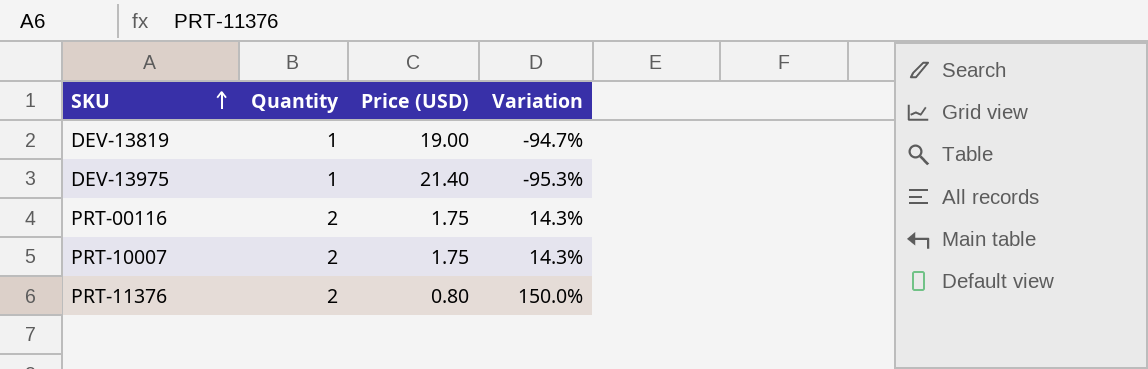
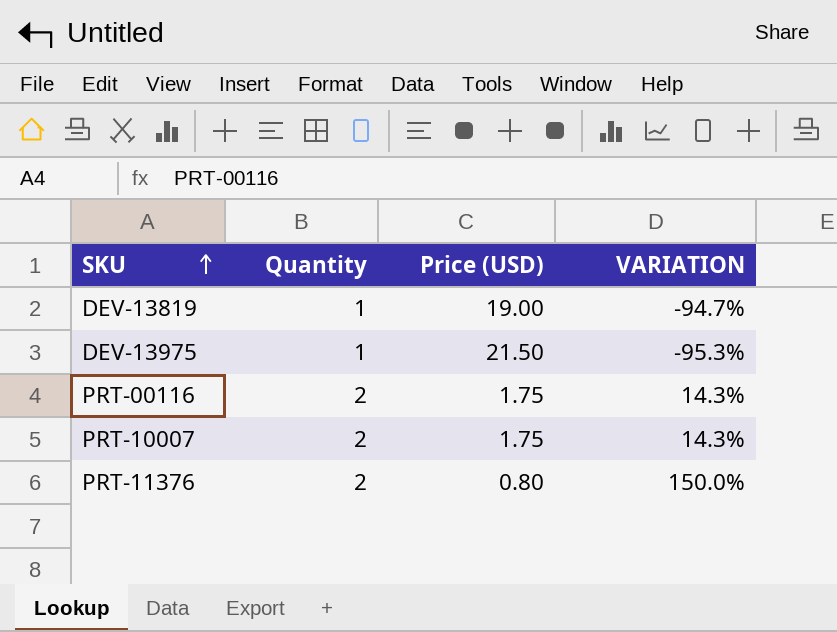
column name: Variation -> VARIATION
DEV-13975 | Price (USD): 21.40 -> 21.50

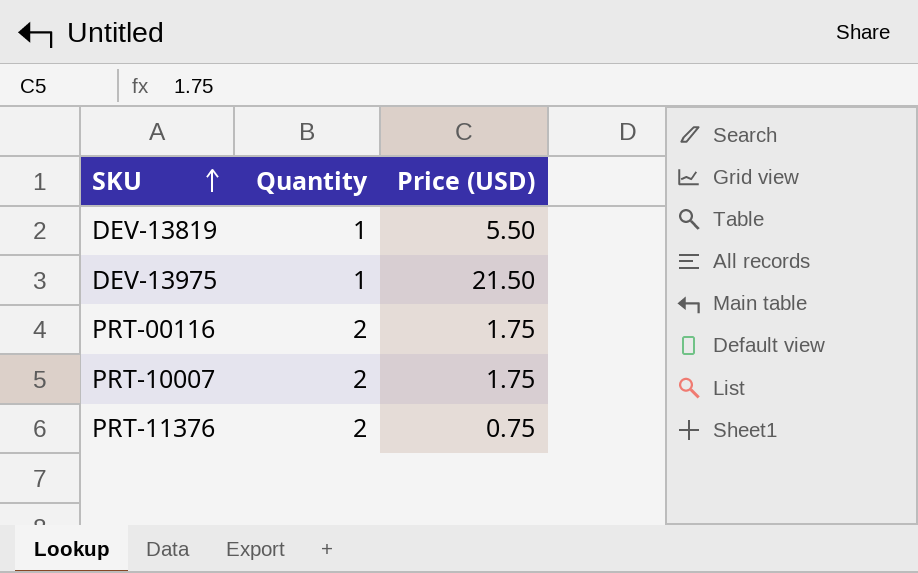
column VARIATION | formula: ([Quantity] - [Price (USD)]) / [Price (USD)] -> none
DEV-13819 | Price (USD): 19.00 -> 5.50
PRT-11376 | Price (USD): 0.80 -> 0.75

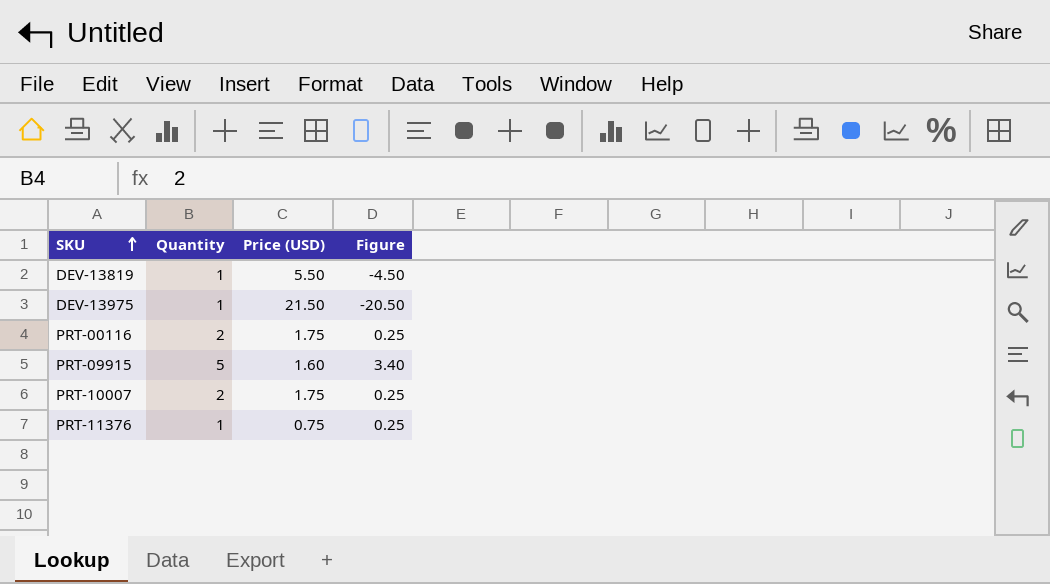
column Figure | formula: none -> [Quantity] - [Price (USD)]
row PRT-09915: none -> 5 | 1.60 | 3.40
PRT-11376 | Quantity: 2 -> 1

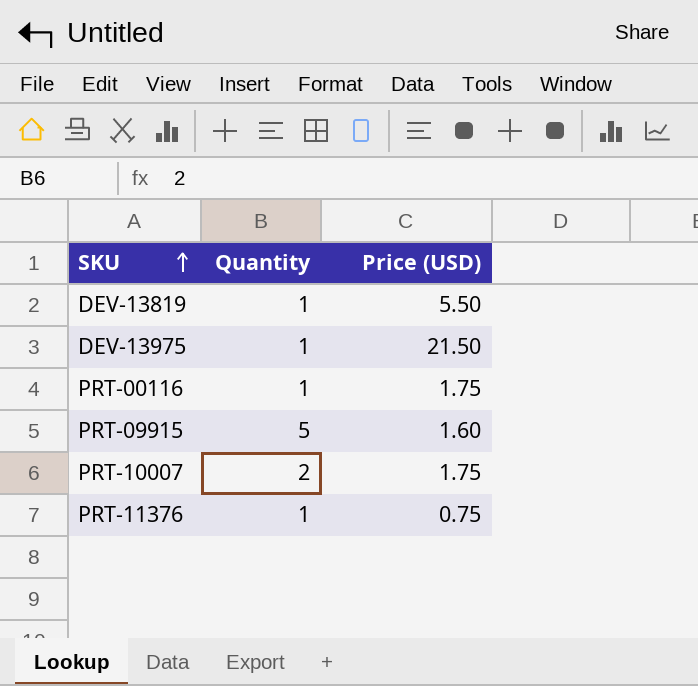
column Figure | formula: [Quantity] - [Price (USD)] -> none
PRT-00116 | Quantity: 2 -> 1

